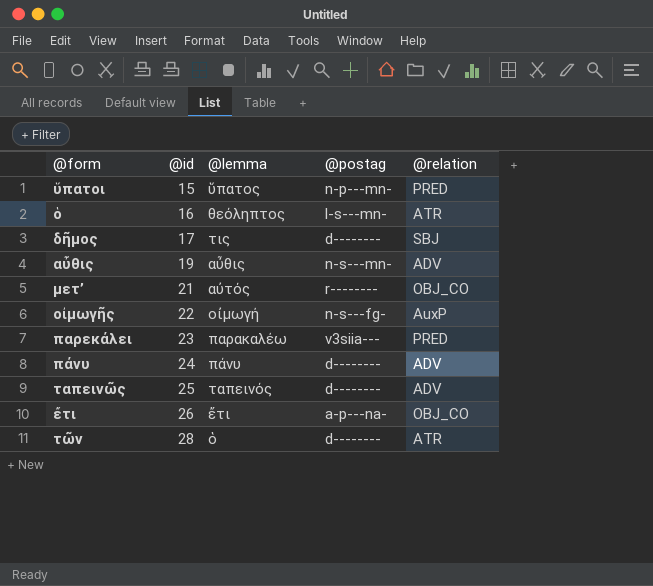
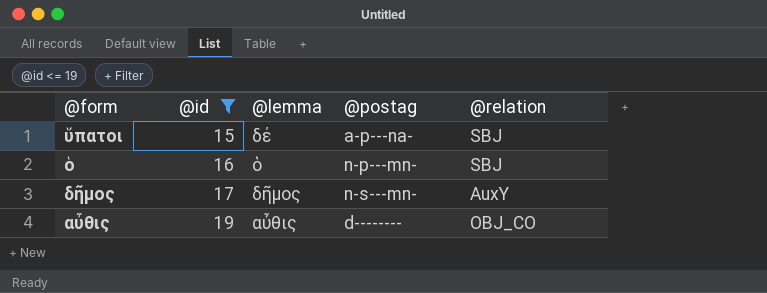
filter: none -> @id <= 19
ὕπατοι | @lemma: ὕπατος -> δέ
ὕπατοι | @postag: n-p---mn- -> a-p---na-
ὕπατοι | @relation: PRED -> SBJ
ὁ | @lemma: θεόληπτος -> ὁ
ὁ | @postag: l-s---mn- -> n-p---mn-
ὁ | @relation: ATR -> SBJ
δῆμος | @lemma: τις -> δῆμος
δῆμος | @postag: d-------- -> n-s---mn-
δῆμος | @relation: SBJ -> AuxY
αὖθις | @postag: n-s---mn- -> d--------
αὖθις | @relation: ADV -> OBJ_CO

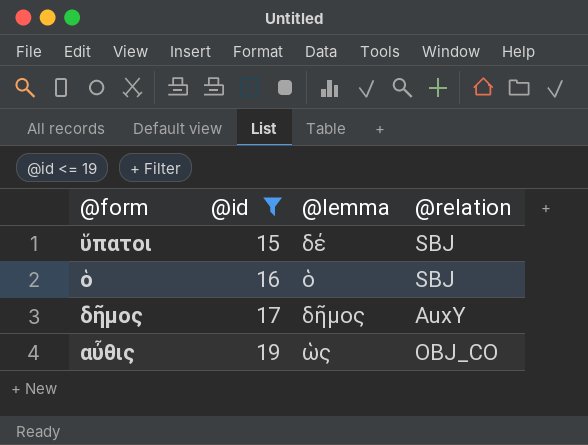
column @postag | position: 4 -> none
αὖθις | @lemma: αὖθις -> ὡς

